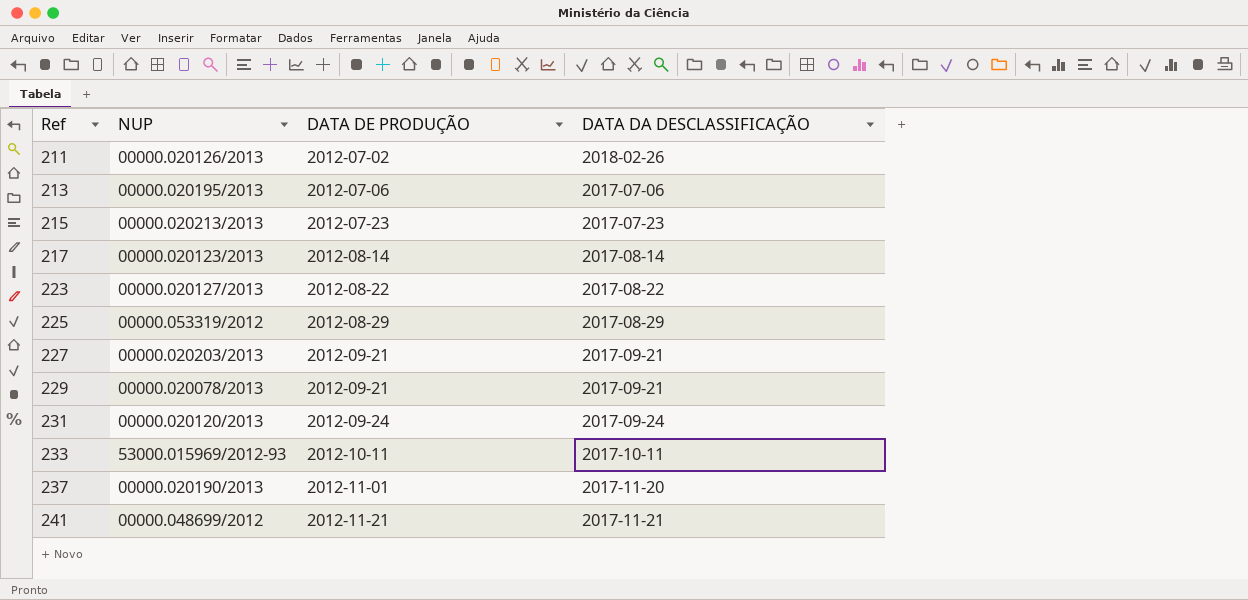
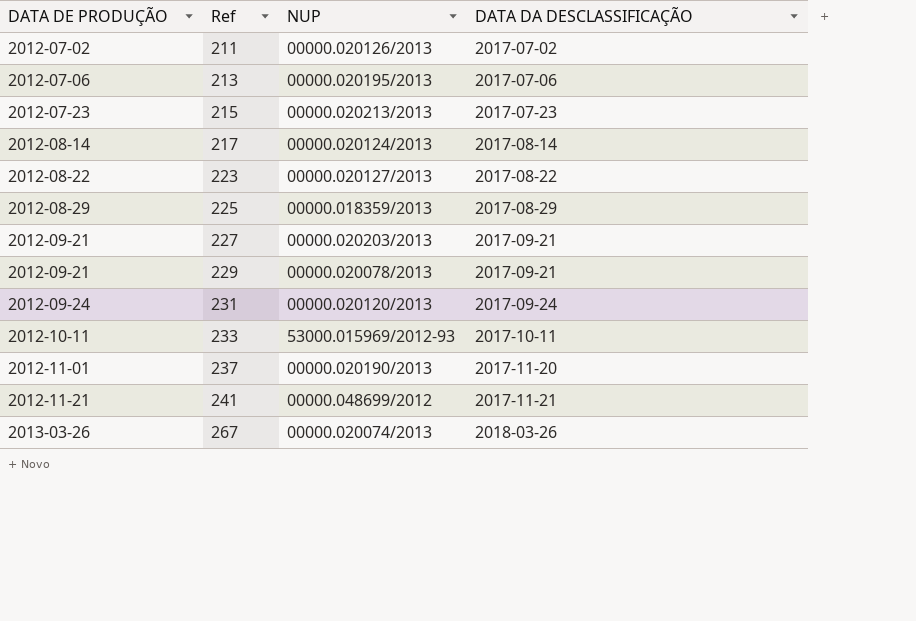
column DATA DE PRODUÇÃO | position: 3 -> 1
211 | DATA DA DESCLASSIFICAÇÃO: 2018-02-26 -> 2017-07-02
217 | NUP: 00000.020123/2013 -> 00000.020124/2013
225 | NUP: 00000.053319/2012 -> 00000.018359/2013
row 267: none -> 2013-03-26 | 00000.020074/2013 | 2018-03-26

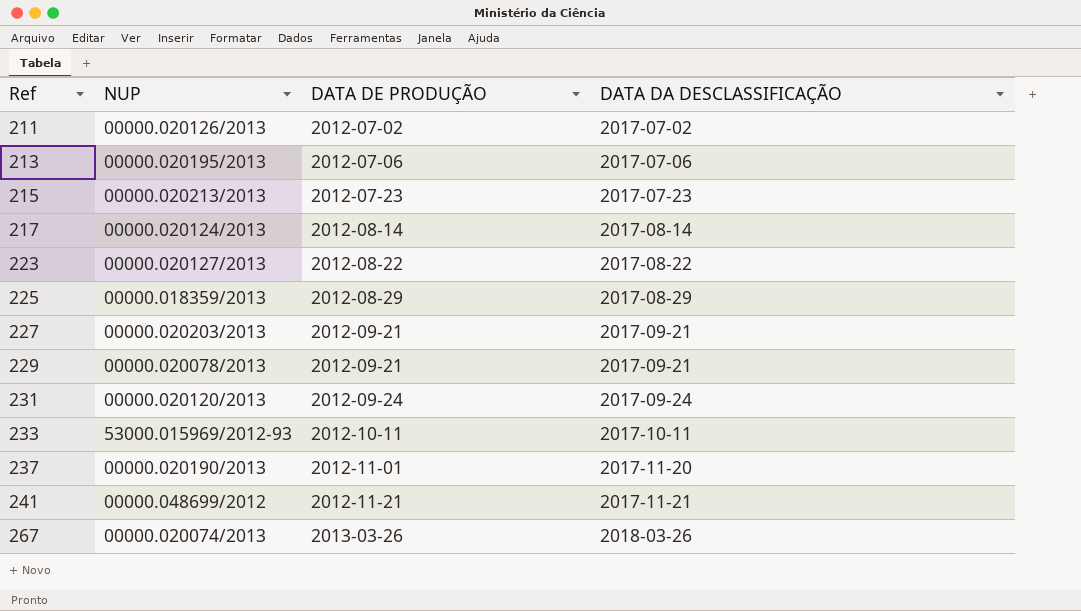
column DATA DE PRODUÇÃO | position: 1 -> 3

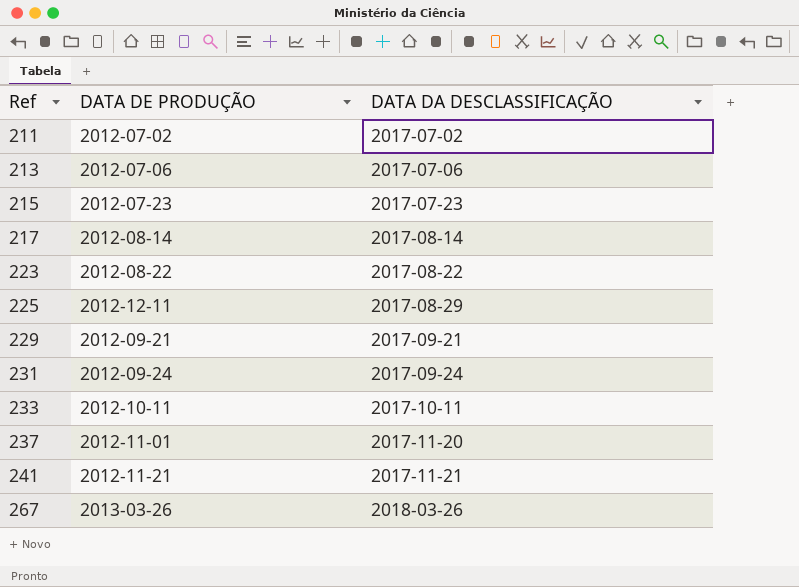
column NUP | position: 2 -> none
row 227: 00000.020203/2013 | 2012-09-21 | 2017-09-21 -> none
225 | DATA DE PRODUÇÃO: 2012-08-29 -> 2012-12-11

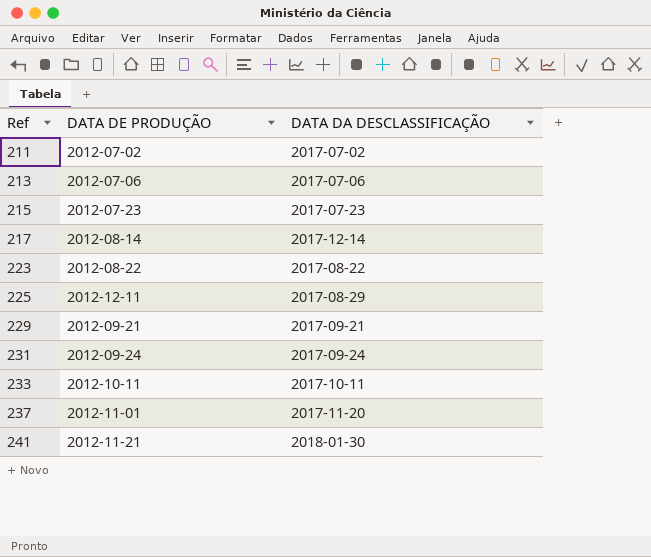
row 267: 2013-03-26 | 2018-03-26 -> none
217 | DATA DA DESCLASSIFICAÇÃO: 2017-08-14 -> 2017-12-14
241 | DATA DA DESCLASSIFICAÇÃO: 2017-11-21 -> 2018-01-30

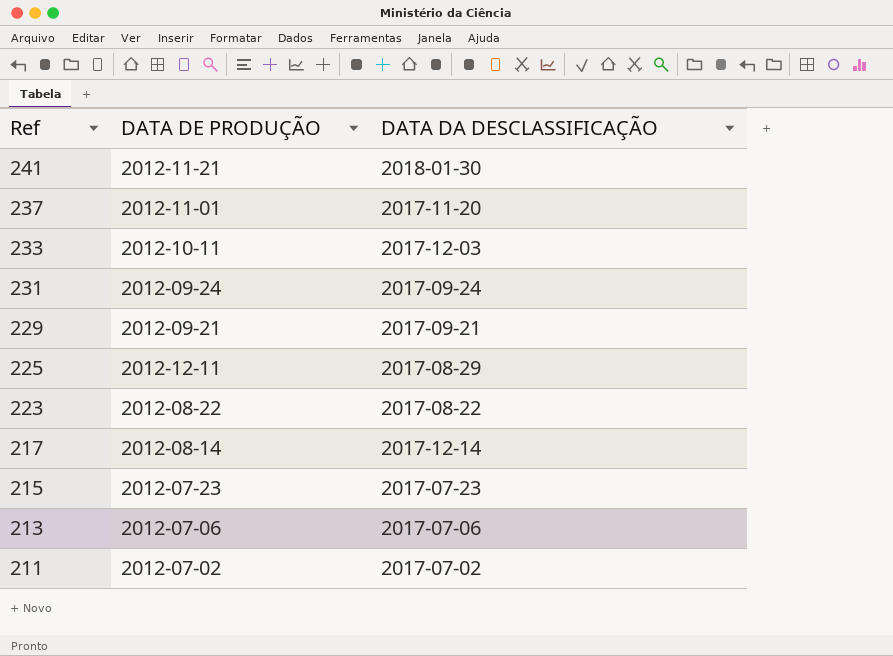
row order: Ref ascending -> Ref descending
233 | DATA DA DESCLASSIFICAÇÃO: 2017-10-11 -> 2017-12-03

